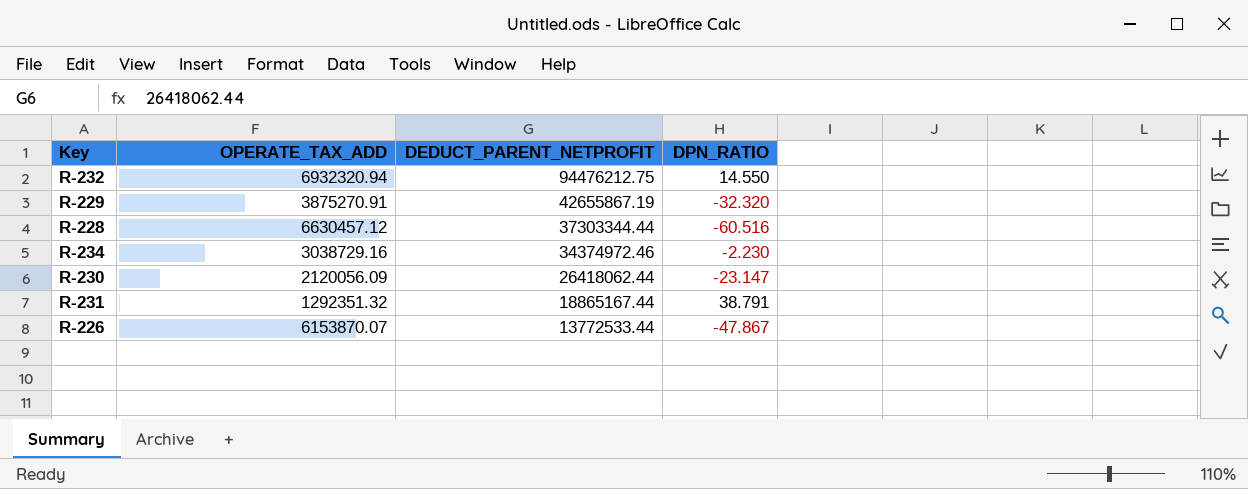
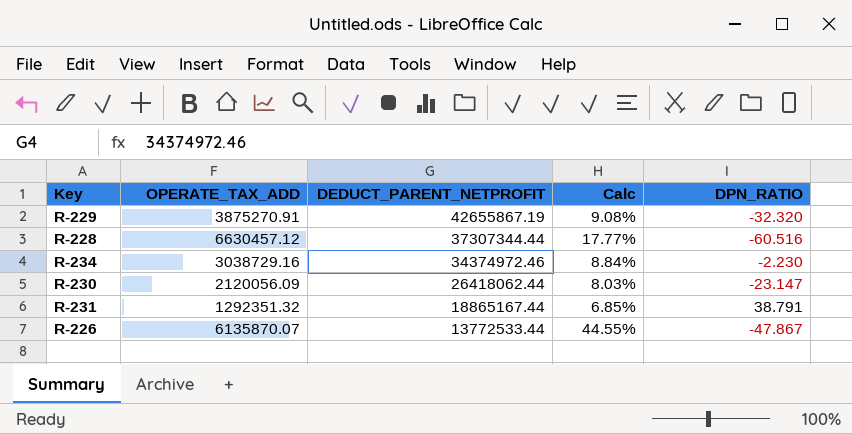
column Calc | formula: none -> [OPERATE_TAX_ADD] / [DEDUCT_PARENT_NETPROFIT]
row R-232: 6932320.94 | 94476212.75 | 14.550 -> none
R-228 | DEDUCT_PARENT_NETPROFIT: 37303344.44 -> 37307344.44
R-226 | OPERATE_TAX_ADD: 6153870.07 -> 6135870.07

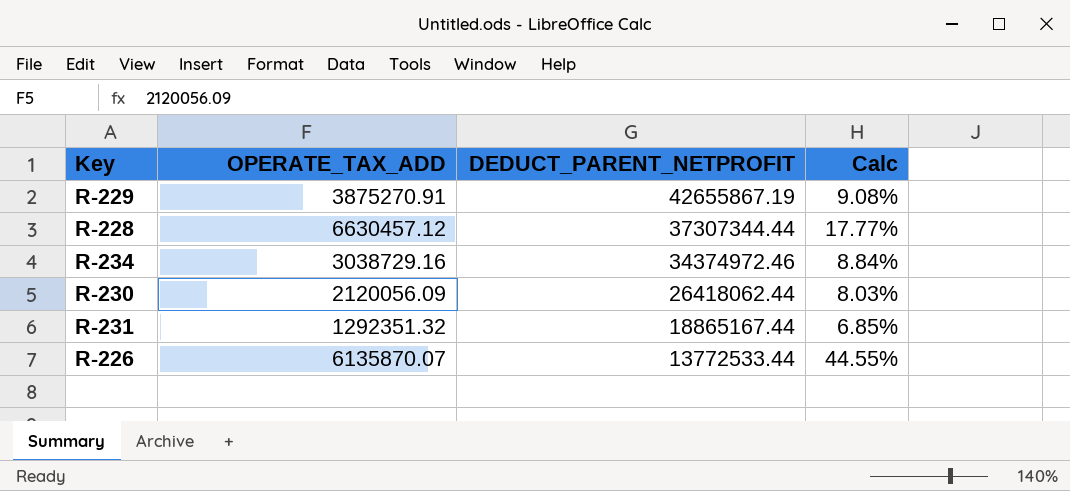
column DPN_RATIO | position: 5 -> none

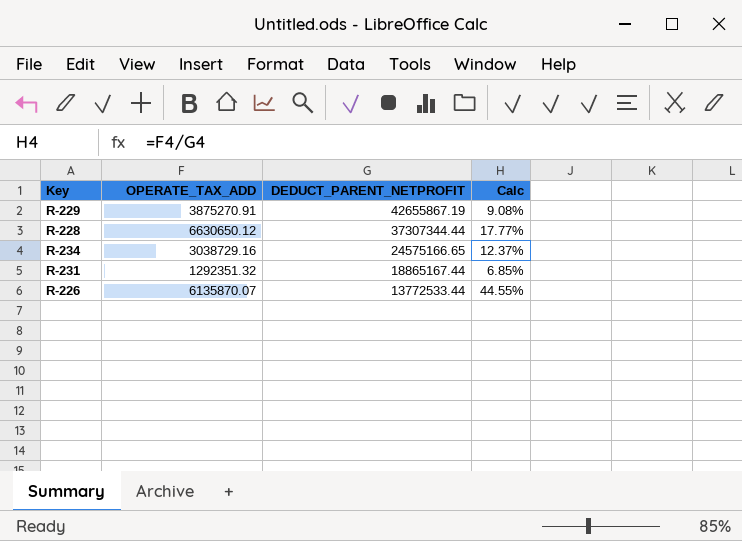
row R-230: 2120056.09 | 26418062.44 | 8.03% -> none
R-228 | OPERATE_TAX_ADD: 6630457.12 -> 6630650.12
R-234 | DEDUCT_PARENT_NETPROFIT: 34374972.46 -> 24575166.65
R-234 | Calc: 8.84% -> 12.37%

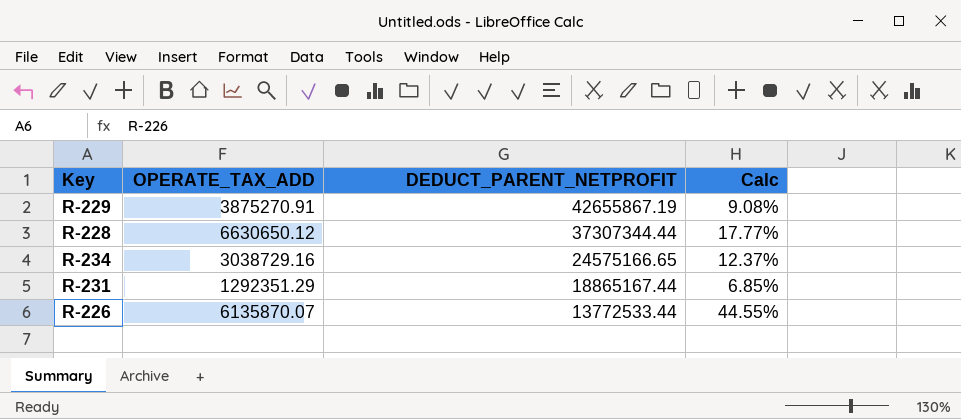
R-231 | OPERATE_TAX_ADD: 1292351.32 -> 1292351.29

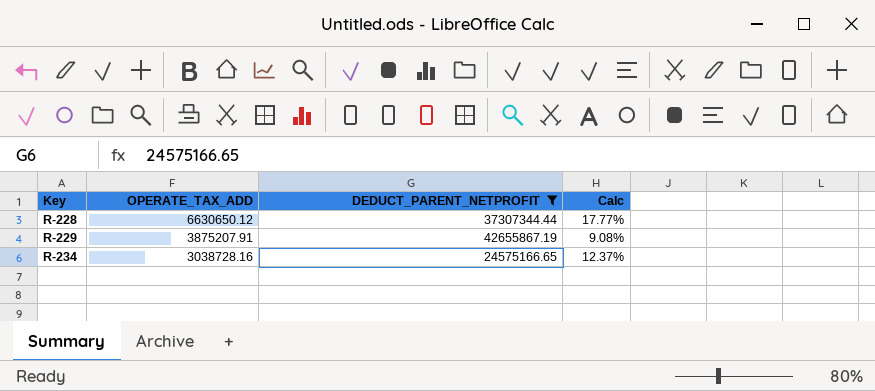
filter: none -> DEDUCT_PARENT_NETPROFIT >= 24575166.65
row order: DEDUCT_PARENT_NETPROFIT descending -> Key ascending
R-229 | OPERATE_TAX_ADD: 3875270.91 -> 3875207.91
R-234 | OPERATE_TAX_ADD: 3038729.16 -> 3038728.16

